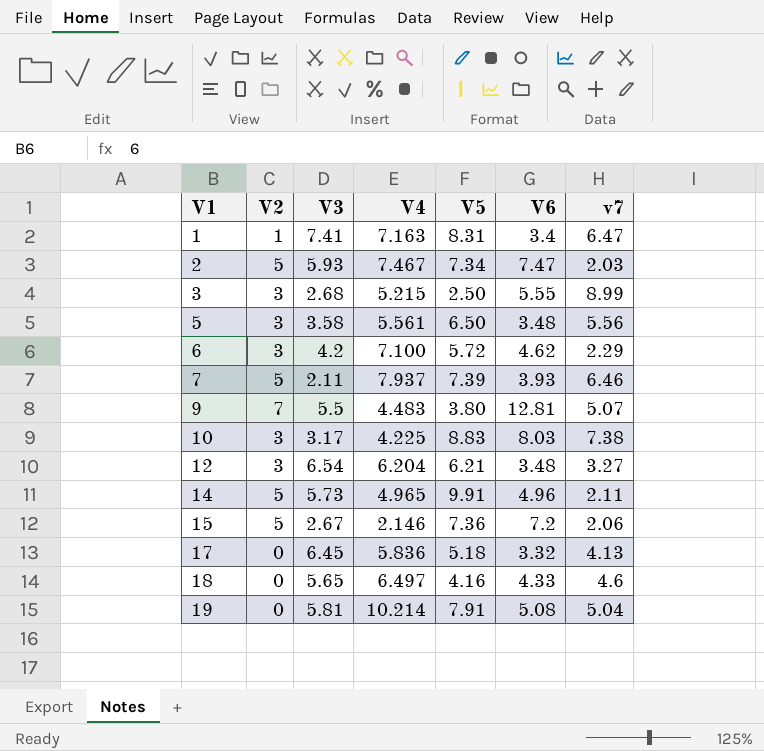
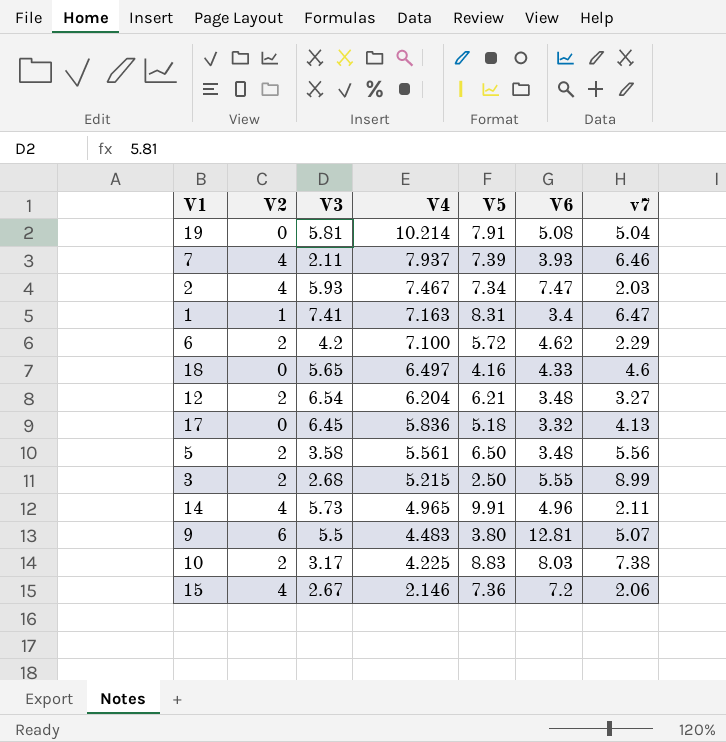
row order: V1 ascending -> V4 descending
7 | V2: 5 -> 4
2 | V2: 5 -> 4
6 | V2: 3 -> 2
12 | V2: 3 -> 2
5 | V2: 3 -> 2
3 | V2: 3 -> 2
14 | V2: 5 -> 4
9 | V2: 7 -> 6
10 | V2: 3 -> 2
15 | V2: 5 -> 4

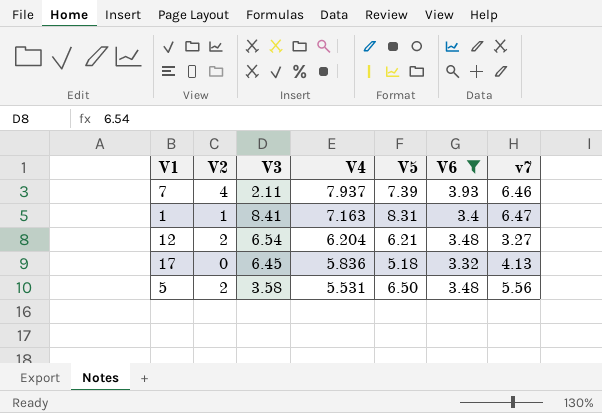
filter: none -> V6 <= 3.93
1 | V3: 7.41 -> 8.41
5 | V4: 5.561 -> 5.531

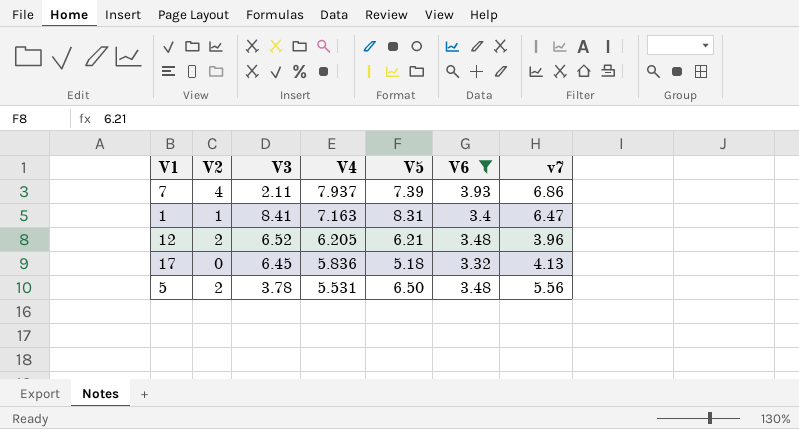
7 | v7: 6.46 -> 6.86
12 | V3: 6.54 -> 6.52
12 | V4: 6.204 -> 6.205
12 | v7: 3.27 -> 3.96
5 | V3: 3.58 -> 3.78

